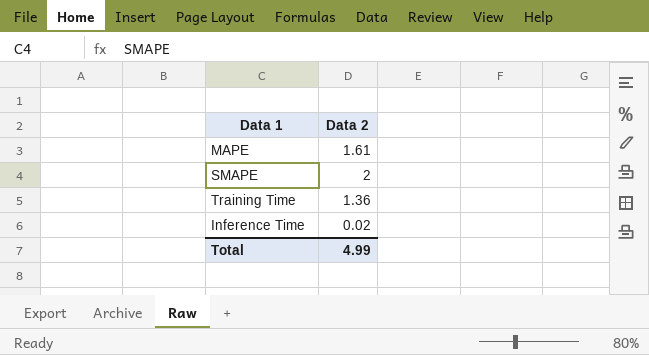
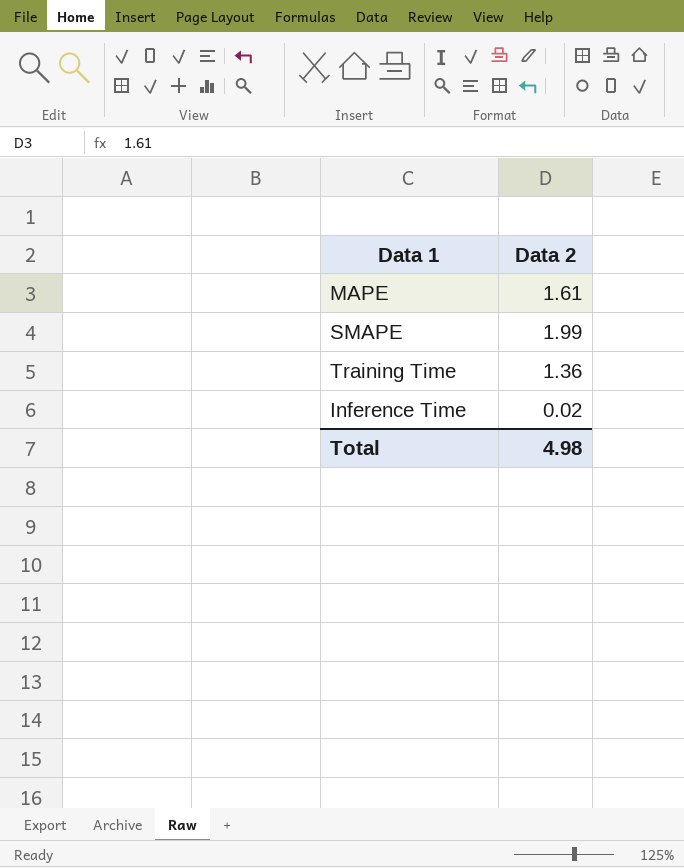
SMAPE | Data 2: 2 -> 1.99
Total | Data 2: 4.99 -> 4.98

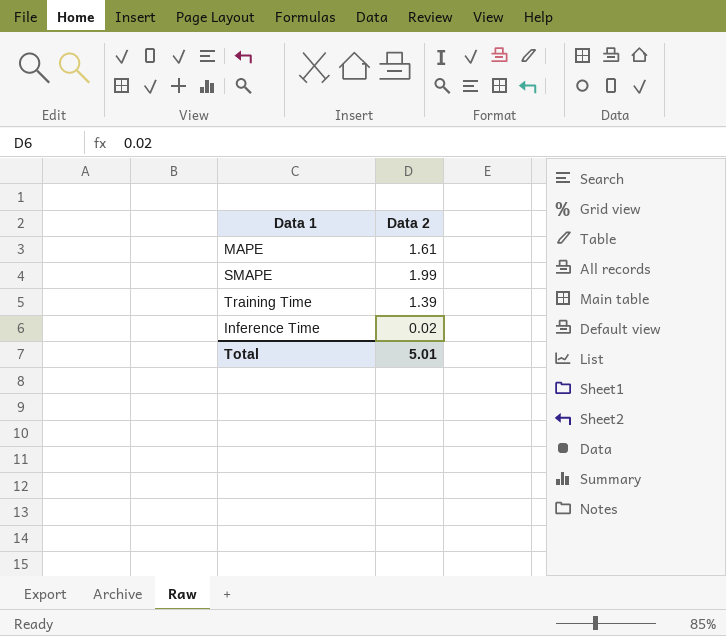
Training Time | Data 2: 1.36 -> 1.39
Total | Data 2: 4.98 -> 5.01

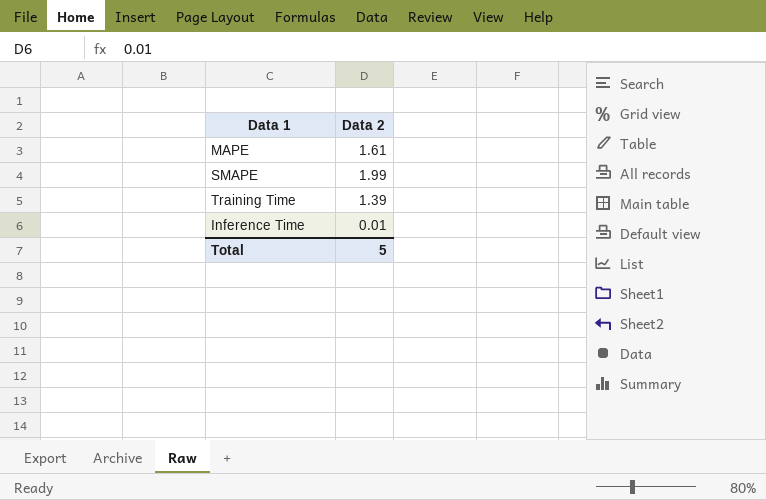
Inference Time | Data 2: 0.02 -> 0.01
Total | Data 2: 5.01 -> 5

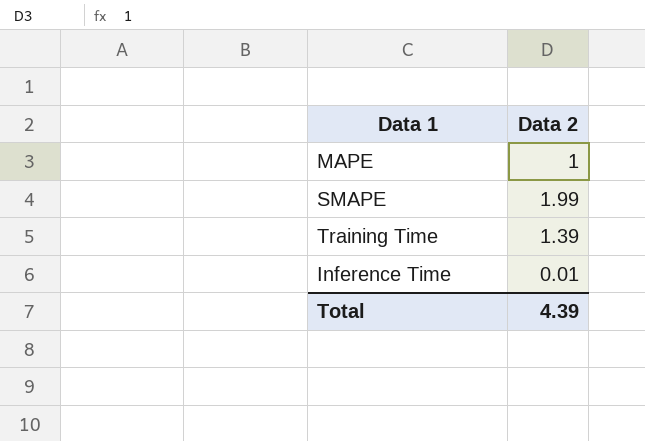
MAPE | Data 2: 1.61 -> 1
Total | Data 2: 5 -> 4.39

